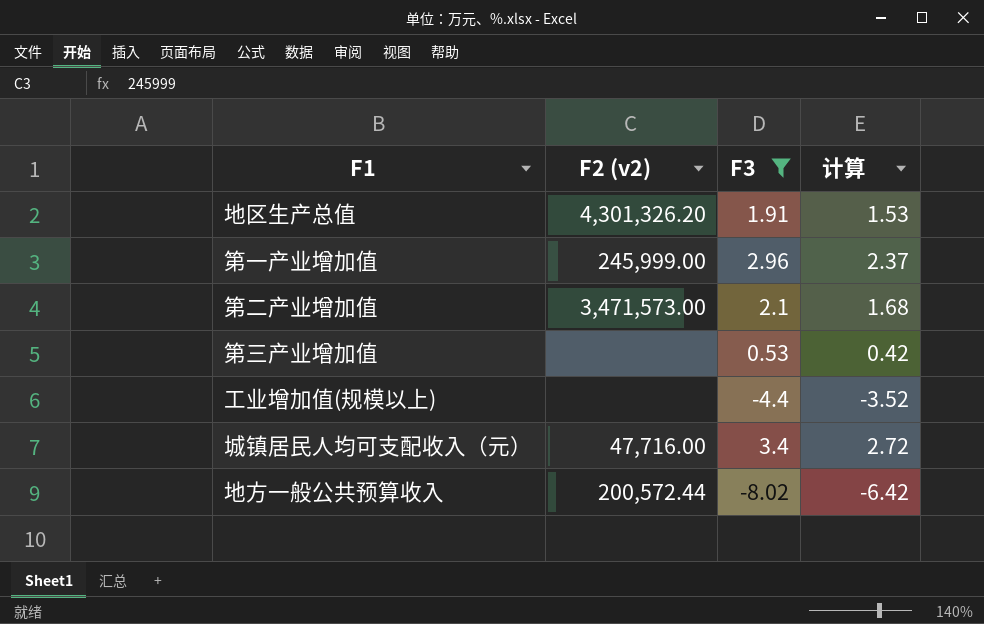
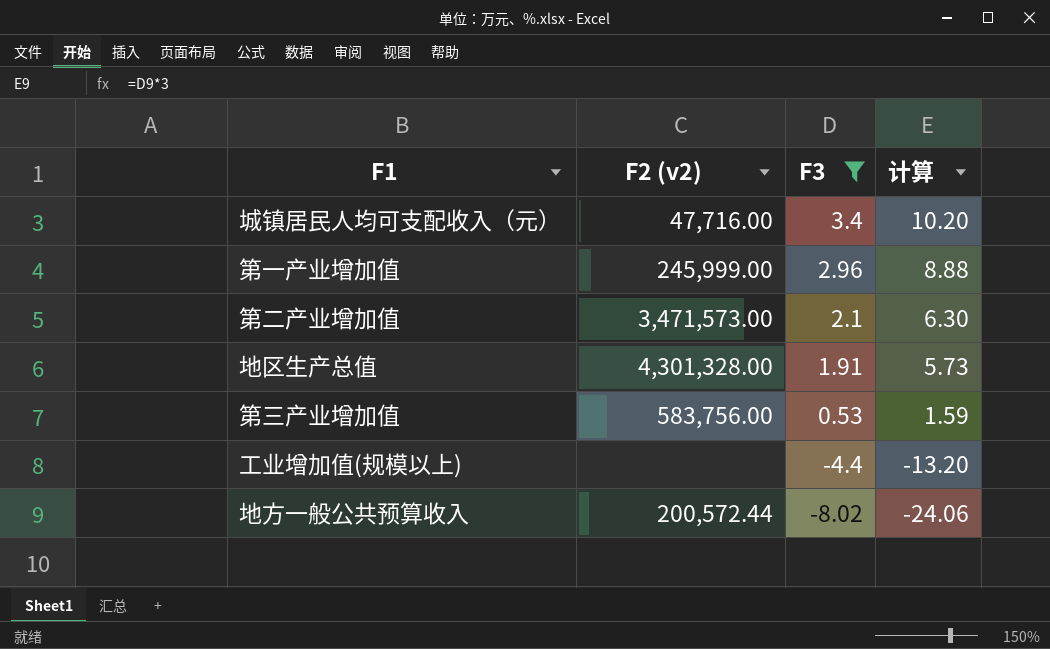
row order: none -> F3 descending
column 计算 | formula: [F3] * 0.8 -> [F3] * 3
地区生产总值 | F2 (v2): 4,301,326.20 -> 4,301,328.00
第三产业增加值 | F2 (v2): none -> 583,756.00

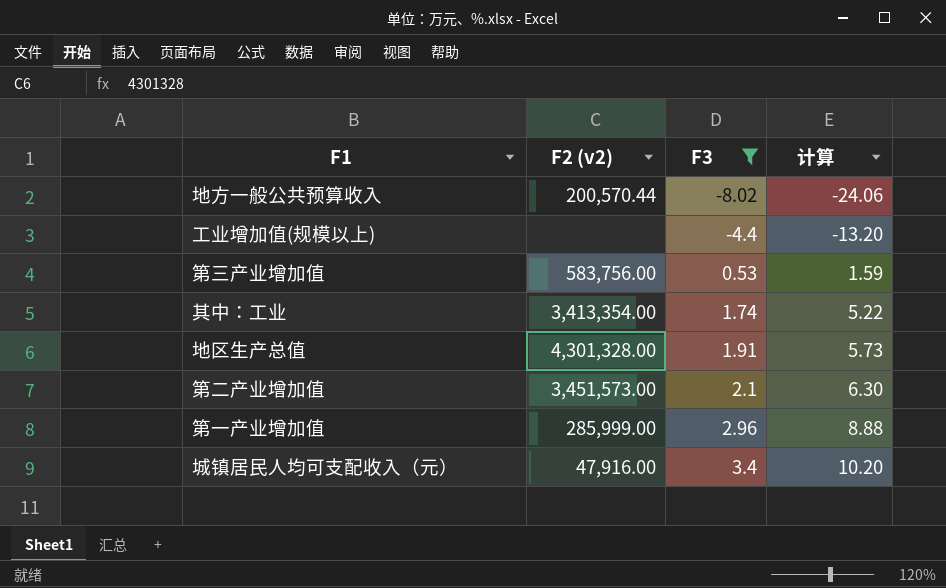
row order: F3 descending -> F3 ascending
地方一般公共预算收入 | F2 (v2): 200,572.44 -> 200,570.44
row 其中：工业: none -> 3,413,354.00 | 1.74 | 5.22
第二产业增加值 | F2 (v2): 3,471,573.00 -> 3,451,573.00
第一产业增加值 | F2 (v2): 245,999.00 -> 285,999.00
城镇居民人均可支配收入（元） | F2 (v2): 47,716.00 -> 47,916.00

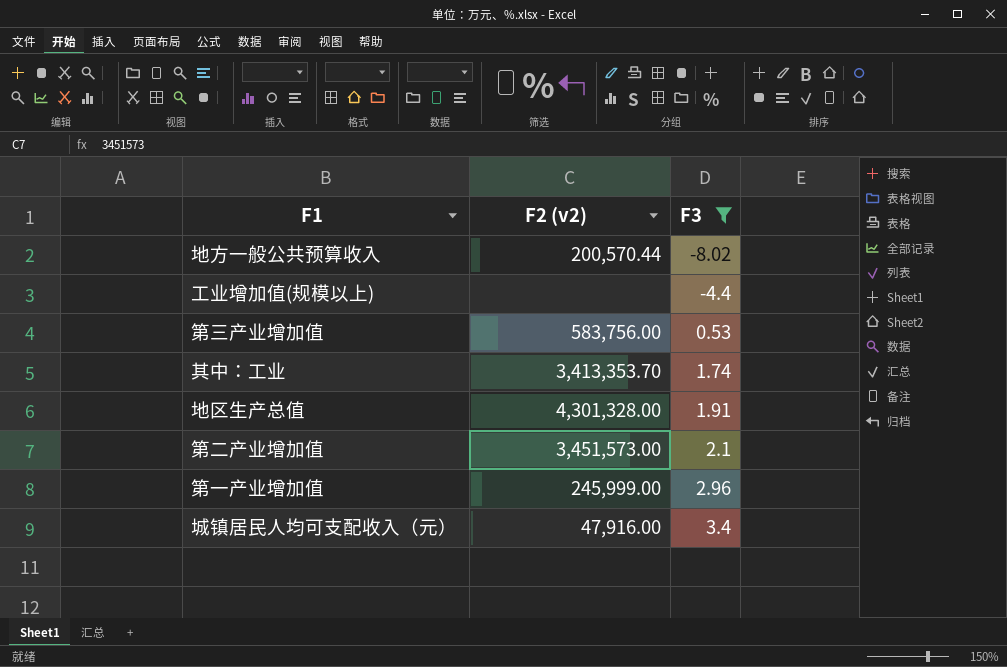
column 计算 | formula: [F3] * 3 -> none
其中：工业 | F2 (v2): 3,413,354.00 -> 3,413,353.70
第一产业增加值 | F2 (v2): 285,999.00 -> 245,999.00

